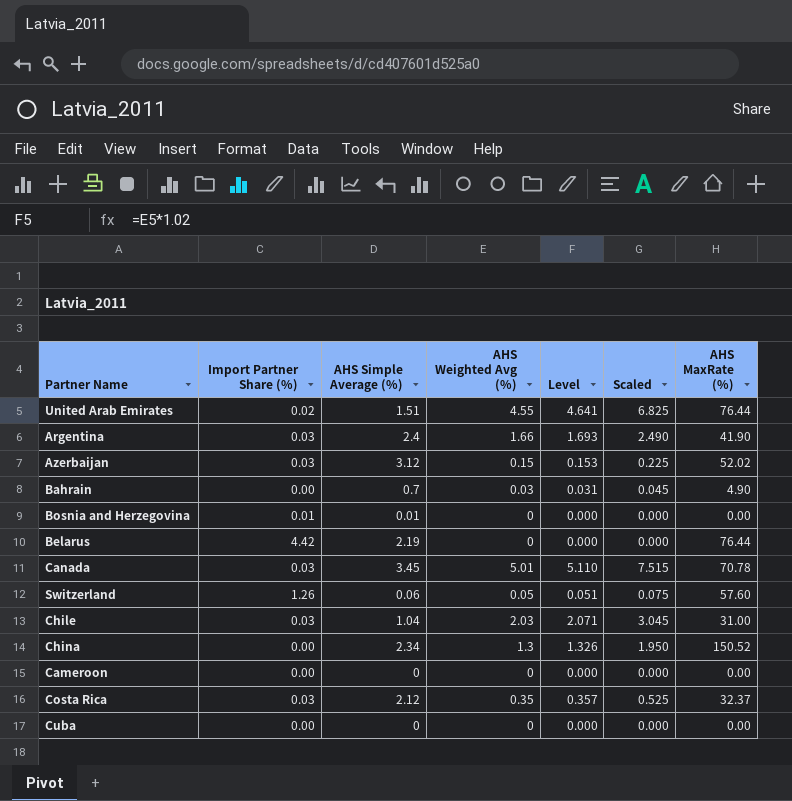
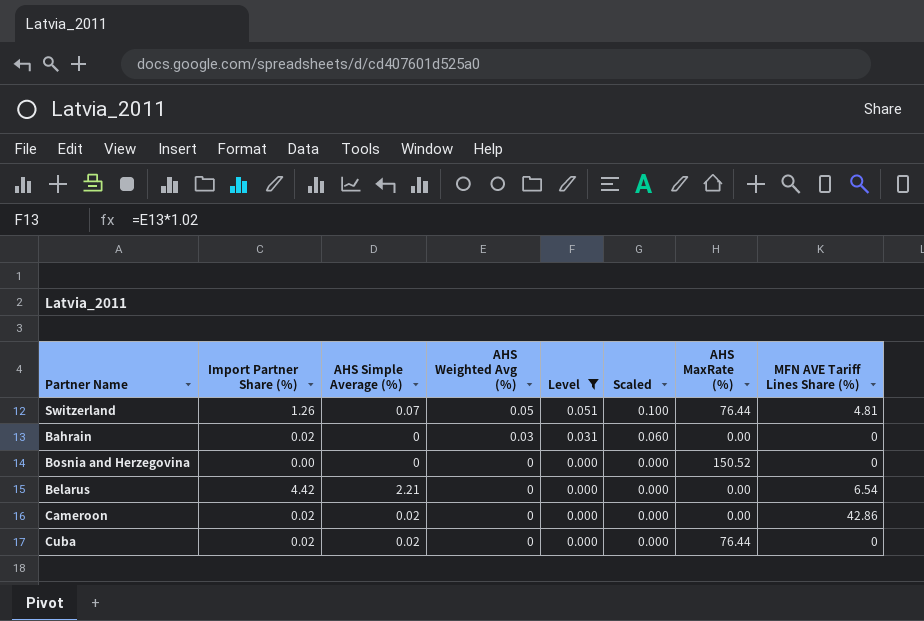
filter: none -> Level <= 0.051
row order: none -> AHS Weighted Avg (%) descending
column Scaled | formula: [AHS Weighted Avg (%)] * 1.5 -> [AHS Weighted Avg (%)] * 2
column MFN AVE Tariff Lines Share (%) | position: none -> 8
Switzerland | AHS Simple Average (%): 0.06 -> 0.07
Switzerland | AHS MaxRate (%): 57.60 -> 76.44
Bahrain | Import Partner Share (%): 0.00 -> 0.02
Bahrain | AHS Simple Average (%): 0.7 -> 0
Bahrain | AHS MaxRate (%): 4.90 -> 0.00
Bosnia and Herzegovina | Import Partner Share (%): 0.01 -> 0.00
Bosnia and Herzegovina | AHS Simple Average (%): 0.01 -> 0
Bosnia and Herzegovina | AHS MaxRate (%): 0.00 -> 150.52
Belarus | AHS Simple Average (%): 2.19 -> 2.21
Belarus | AHS MaxRate (%): 76.44 -> 0.00
Cameroon | Import Partner Share (%): 0.00 -> 0.02
Cameroon | AHS Simple Average (%): 0 -> 0.02
Cuba | Import Partner Share (%): 0.00 -> 0.02
Cuba | AHS Simple Average (%): 0 -> 0.02
Cuba | AHS MaxRate (%): 0.00 -> 76.44

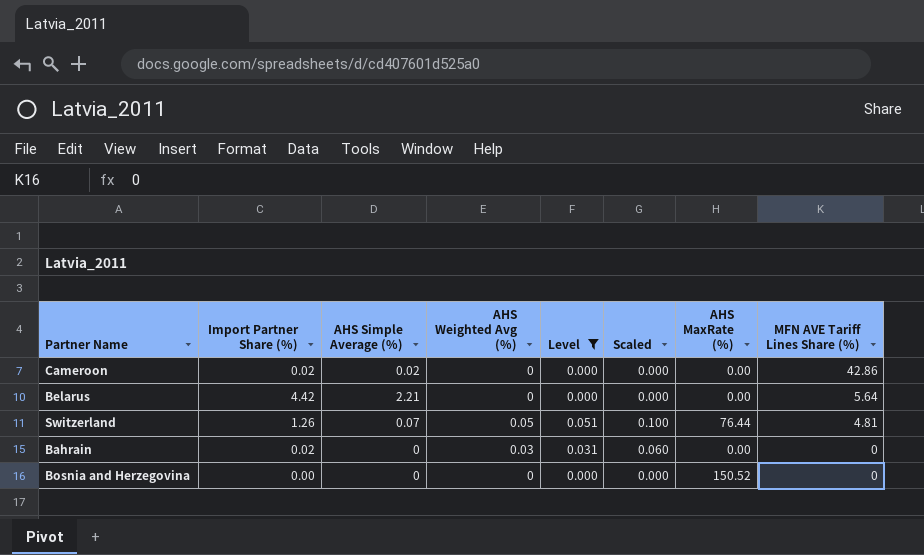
row order: AHS Weighted Avg (%) descending -> MFN AVE Tariff Lines Share (%) descending
row Cuba: 0.02 | 0.02 | 0 | 0.000 | 0.000 | 76.44 | 0 -> none
Belarus | MFN AVE Tariff Lines Share (%): 6.54 -> 5.64

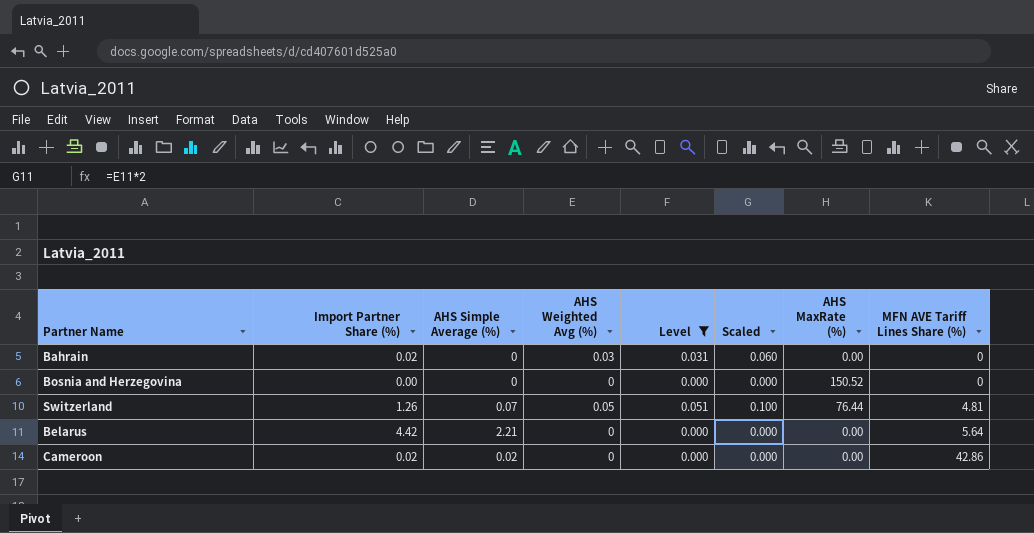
row order: MFN AVE Tariff Lines Share (%) descending -> MFN AVE Tariff Lines Share (%) ascending

